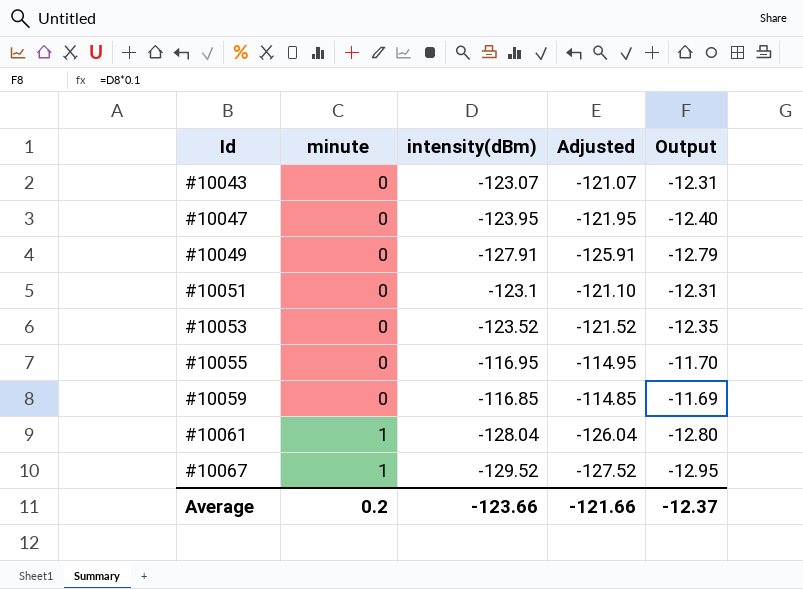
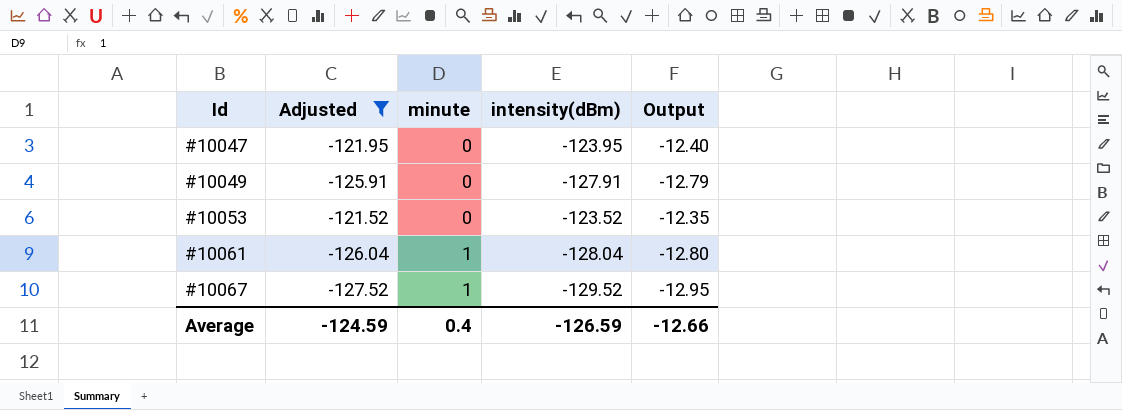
filter: none -> Adjusted <= -121.52
column Adjusted | position: 4 -> 2
Average | Adjusted: -121.66 -> -124.59
Average | minute: 0.2 -> 0.4
Average | intensity(dBm): -123.66 -> -126.59
Average | Output: -12.37 -> -12.66

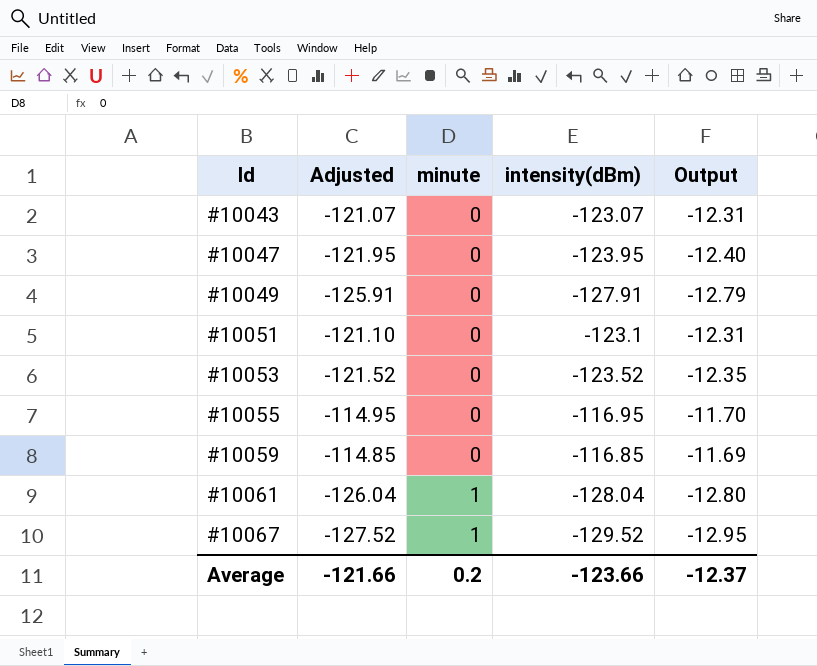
filter: Adjusted <= -121.52 -> none
Average | Adjusted: -124.59 -> -121.66
Average | minute: 0.4 -> 0.2
Average | intensity(dBm): -126.59 -> -123.66
Average | Output: -12.66 -> -12.37

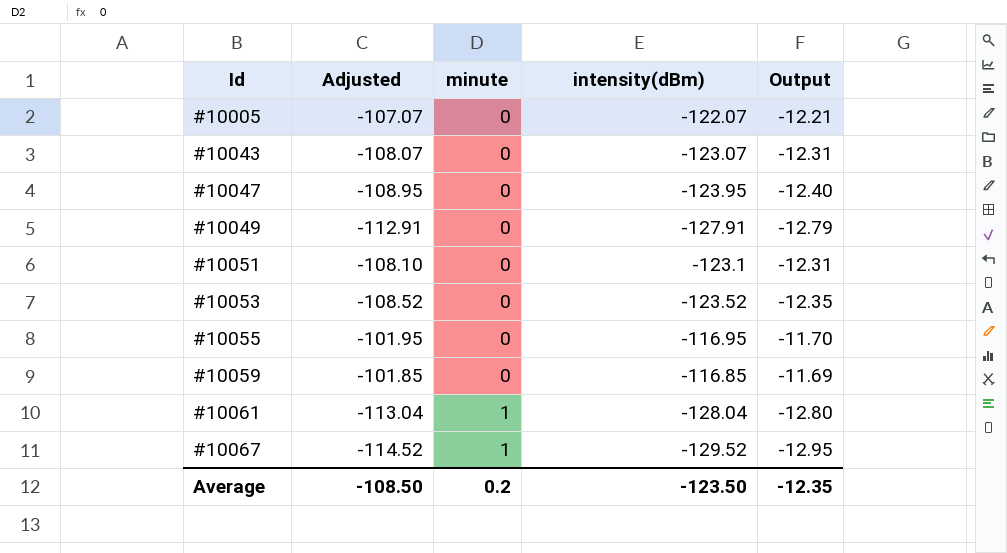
column Adjusted | formula: [intensity(dBm)] + 2 -> [intensity(dBm)] + 15
row #10005: none -> -107.07 | 0 | -122.07 | -12.21
Average | Adjusted: -121.66 -> -108.50
Average | intensity(dBm): -123.66 -> -123.50
Average | Output: -12.37 -> -12.35

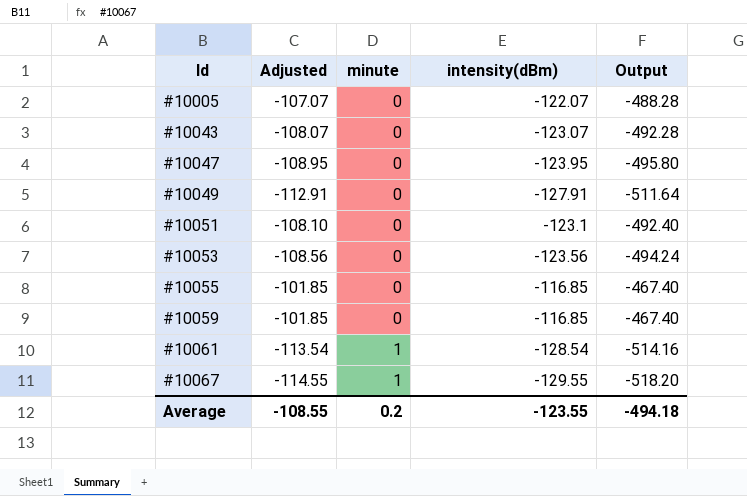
column Output | formula: [intensity(dBm)] * 0.1 -> [intensity(dBm)] * 4
#10053 | Adjusted: -108.52 -> -108.56
#10053 | intensity(dBm): -123.52 -> -123.56
#10055 | Adjusted: -101.95 -> -101.85
#10055 | intensity(dBm): -116.95 -> -116.85
#10061 | Adjusted: -113.04 -> -113.54
#10061 | intensity(dBm): -128.04 -> -128.54
#10067 | Adjusted: -114.52 -> -114.55
#10067 | intensity(dBm): -129.52 -> -129.55
Average | Adjusted: -108.50 -> -108.55
Average | intensity(dBm): -123.50 -> -123.55
Average | Output: -12.35 -> -494.18

